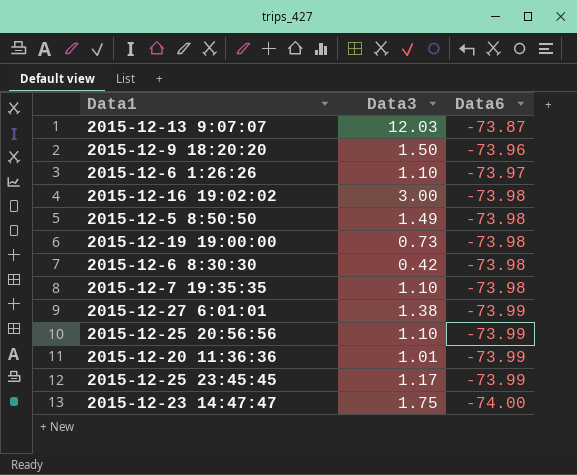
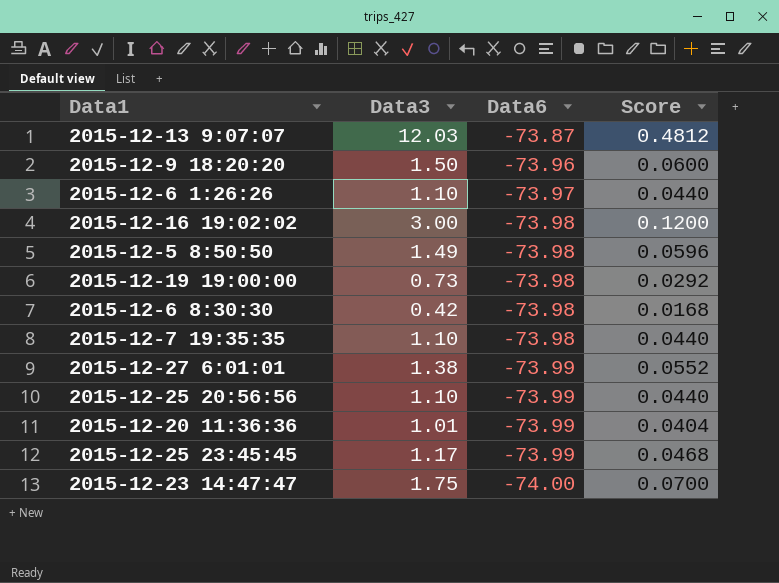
column Score | formula: none -> [Data3] * 0.04

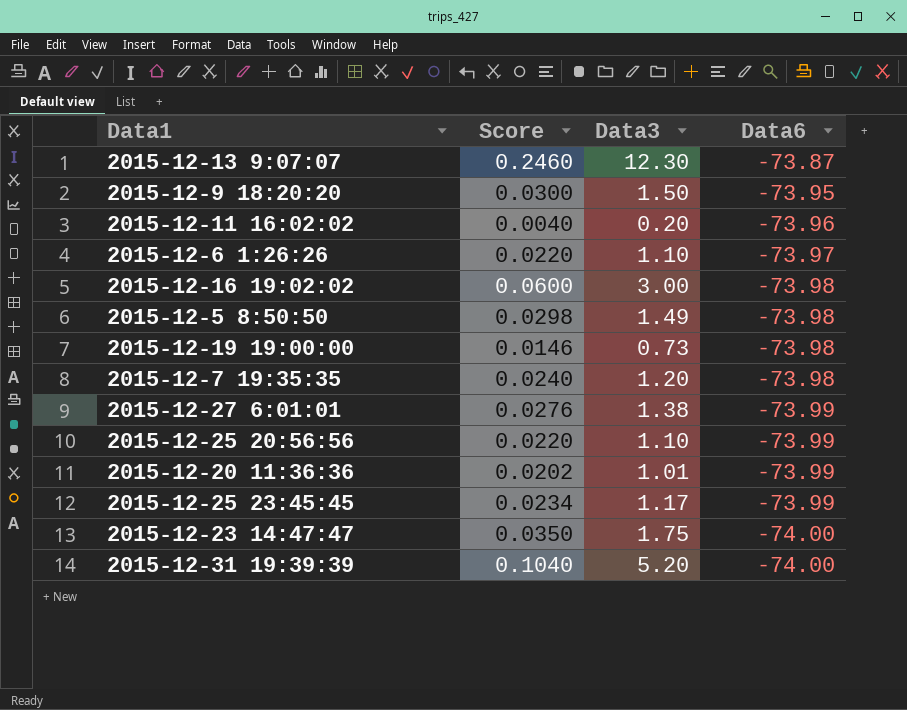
column Score | formula: [Data3] * 0.04 -> [Data3] * 0.02
column Score | position: 4 -> 2
row 2015-12-6 8:30:30: 0.42 | -73.98 | 0.0168 -> none
2015-12-13 9:07:07 | Data3: 12.03 -> 12.30
2015-12-9 18:20:20 | Data6: -73.96 -> -73.95
row 2015-12-11 16:02:02: none -> 0.0040 | 0.20 | -73.96
2015-12-7 19:35:35 | Data3: 1.10 -> 1.20
row 2015-12-31 19:39:39: none -> 0.1040 | 5.20 | -74.00

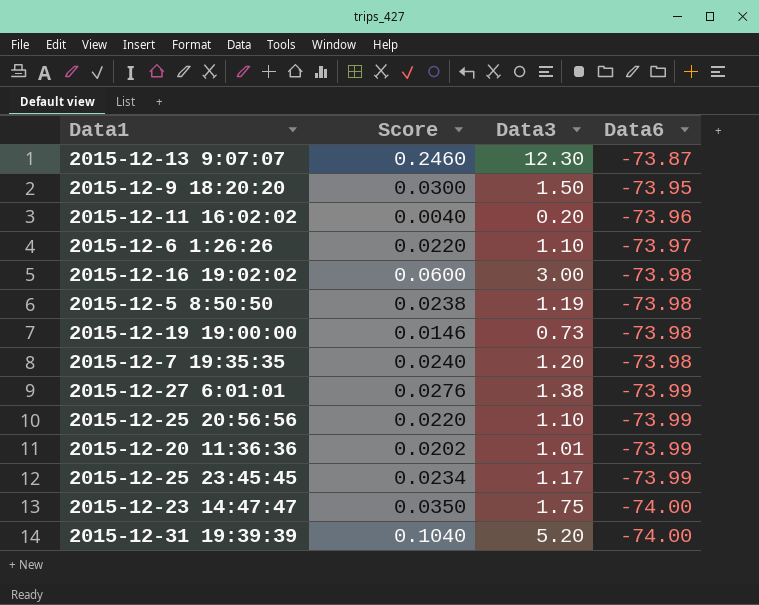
2015-12-5 8:50:50 | Score: 0.0298 -> 0.0238
2015-12-5 8:50:50 | Data3: 1.49 -> 1.19

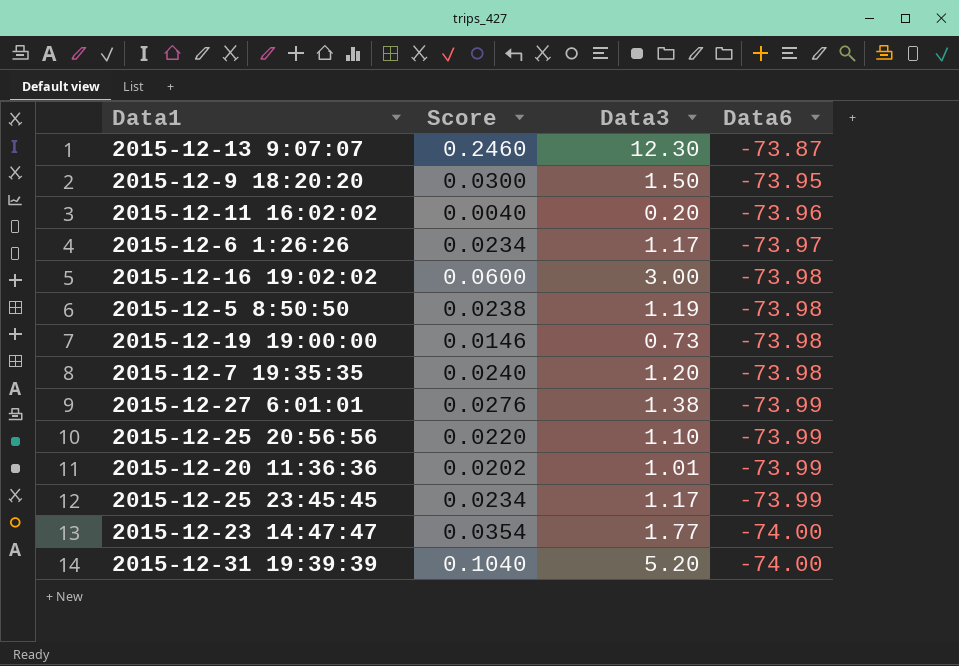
2015-12-6 1:26:26 | Score: 0.0220 -> 0.0234
2015-12-6 1:26:26 | Data3: 1.10 -> 1.17
2015-12-23 14:47:47 | Score: 0.0350 -> 0.0354
2015-12-23 14:47:47 | Data3: 1.75 -> 1.77

